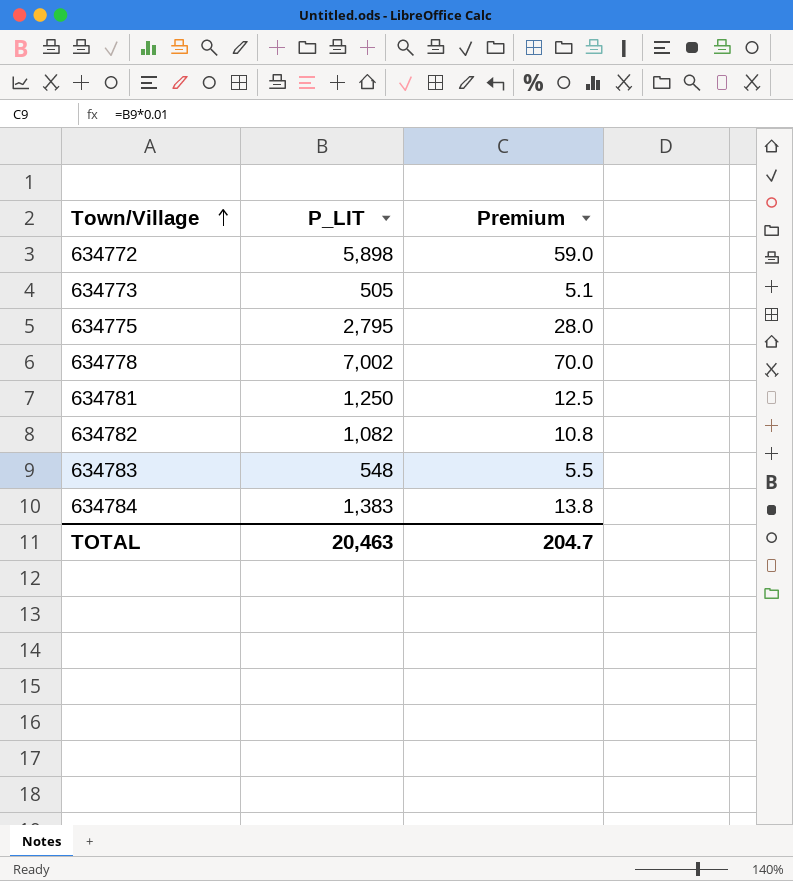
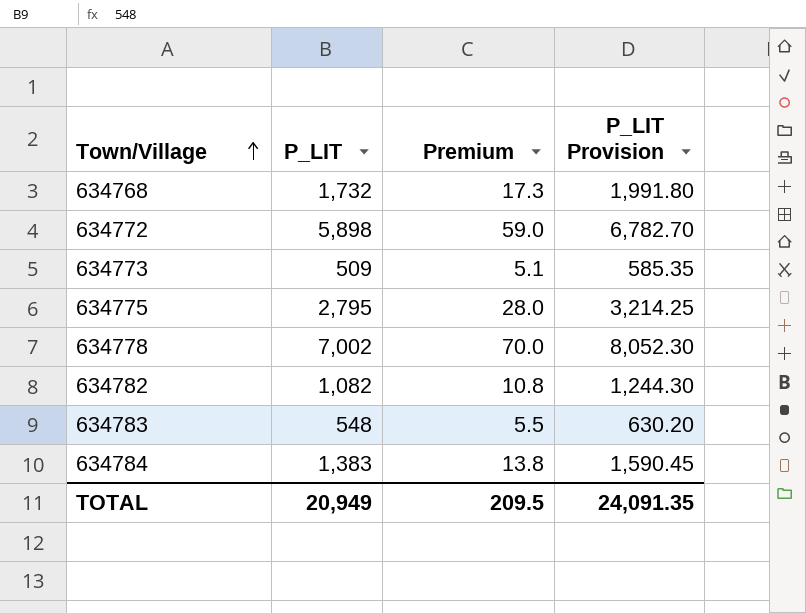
column P_LIT Provision | formula: none -> [P_LIT] * 1.15
row 634781: 1,250 | 12.5 -> none
row 634768: none -> 1,732 | 17.3 | 1,991.80
634773 | P_LIT: 505 -> 509
TOTAL | P_LIT: 20,463 -> 20,949
TOTAL | Premium: 204.7 -> 209.5

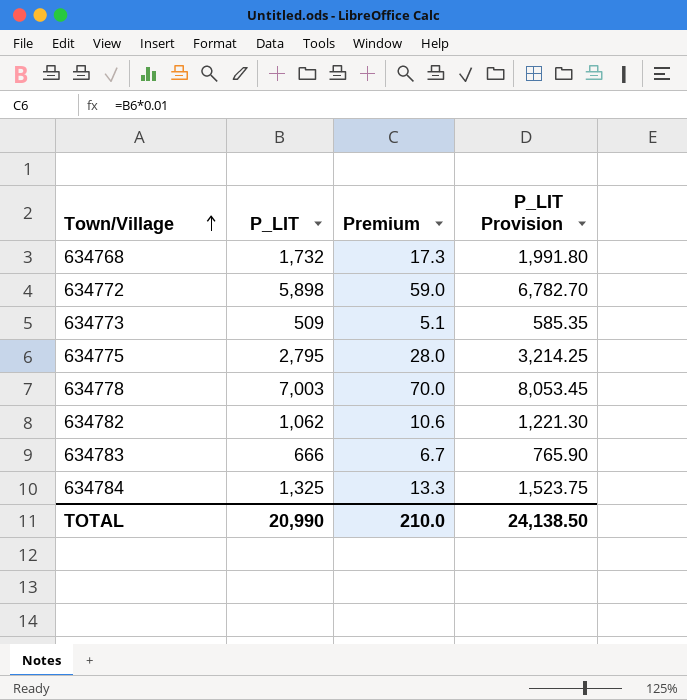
634778 | P_LIT: 7,002 -> 7,003
634778 | P_LIT Provision: 8,052.30 -> 8,053.45
634782 | P_LIT: 1,082 -> 1,062
634782 | Premium: 10.8 -> 10.6
634782 | P_LIT Provision: 1,244.30 -> 1,221.30
634783 | P_LIT: 548 -> 666
634783 | Premium: 5.5 -> 6.7
634783 | P_LIT Provision: 630.20 -> 765.90
634784 | P_LIT: 1,383 -> 1,325
634784 | Premium: 13.8 -> 13.3
634784 | P_LIT Provision: 1,590.45 -> 1,523.75
TOTAL | P_LIT: 20,949 -> 20,990
TOTAL | Premium: 209.5 -> 210.0
TOTAL | P_LIT Provision: 24,091.35 -> 24,138.50

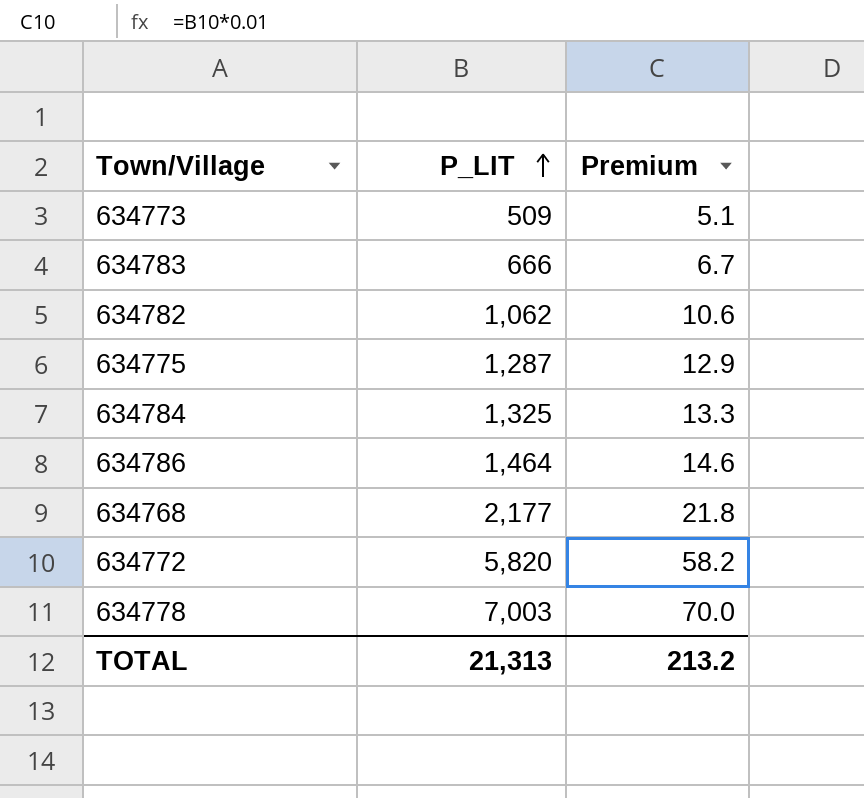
row order: Town/Village ascending -> P_LIT ascending
column P_LIT Provision | formula: [P_LIT] * 1.15 -> none
634775 | P_LIT: 2,795 -> 1,287
634775 | Premium: 28.0 -> 12.9
row 634786: none -> 1,464 | 14.6
634768 | P_LIT: 1,732 -> 2,177
634768 | Premium: 17.3 -> 21.8
634772 | P_LIT: 5,898 -> 5,820
634772 | Premium: 59.0 -> 58.2
TOTAL | P_LIT: 20,990 -> 21,313
TOTAL | Premium: 210.0 -> 213.2

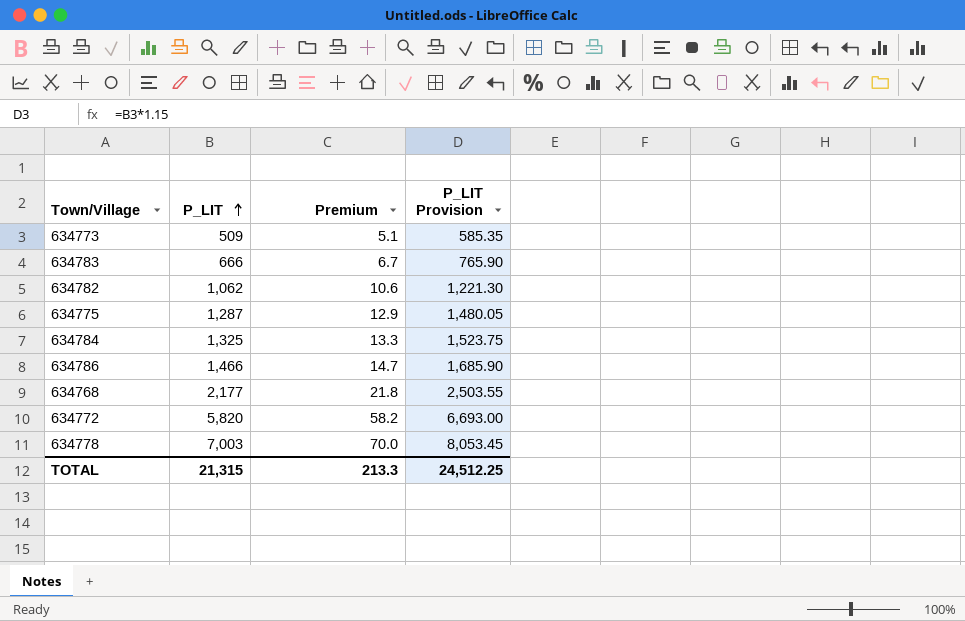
column P_LIT Provision | formula: none -> [P_LIT] * 1.15
634786 | P_LIT: 1,464 -> 1,466
634786 | Premium: 14.6 -> 14.7
TOTAL | P_LIT: 21,313 -> 21,315
TOTAL | Premium: 213.2 -> 213.3

